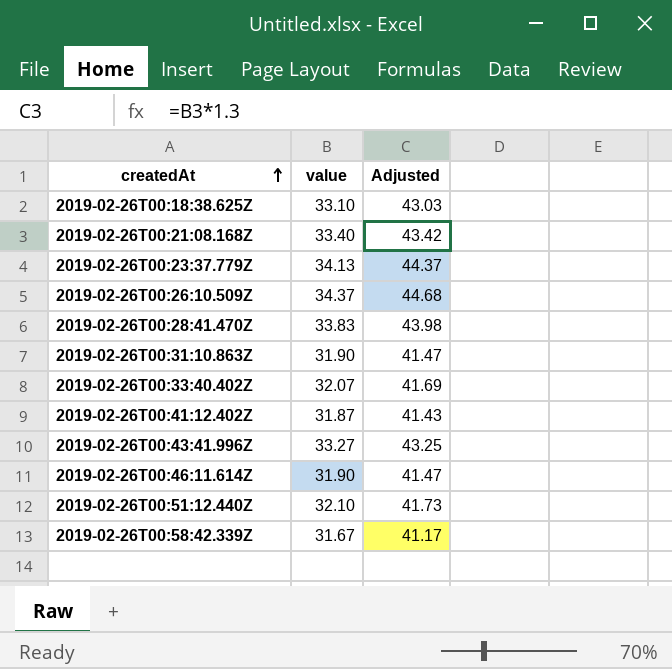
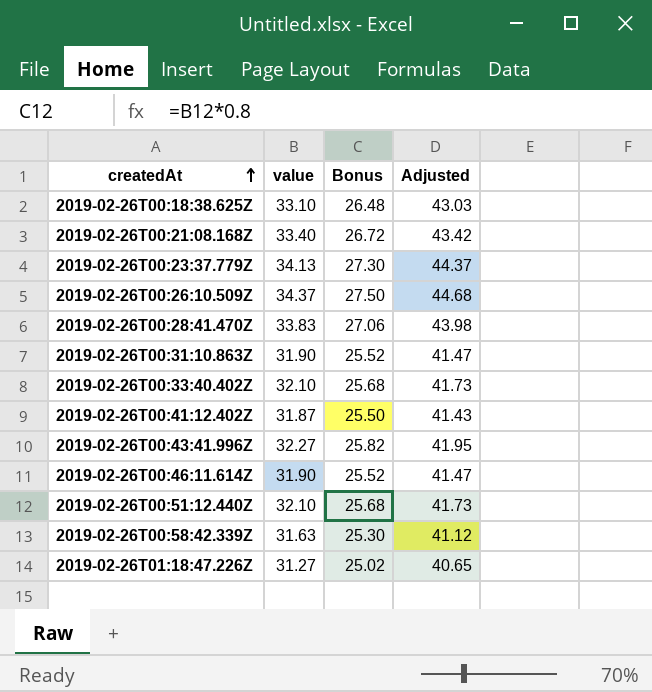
column Bonus | formula: none -> [value] * 0.8
2019-02-26T00:33:40.402Z | value: 32.07 -> 32.10
2019-02-26T00:33:40.402Z | Adjusted: 41.69 -> 41.73
2019-02-26T00:43:41.996Z | value: 33.27 -> 32.27
2019-02-26T00:43:41.996Z | Adjusted: 43.25 -> 41.95
2019-02-26T00:58:42.339Z | value: 31.67 -> 31.63
2019-02-26T00:58:42.339Z | Adjusted: 41.17 -> 41.12
row 2019-02-26T01:18:47.226Z: none -> 31.27 | 25.02 | 40.65

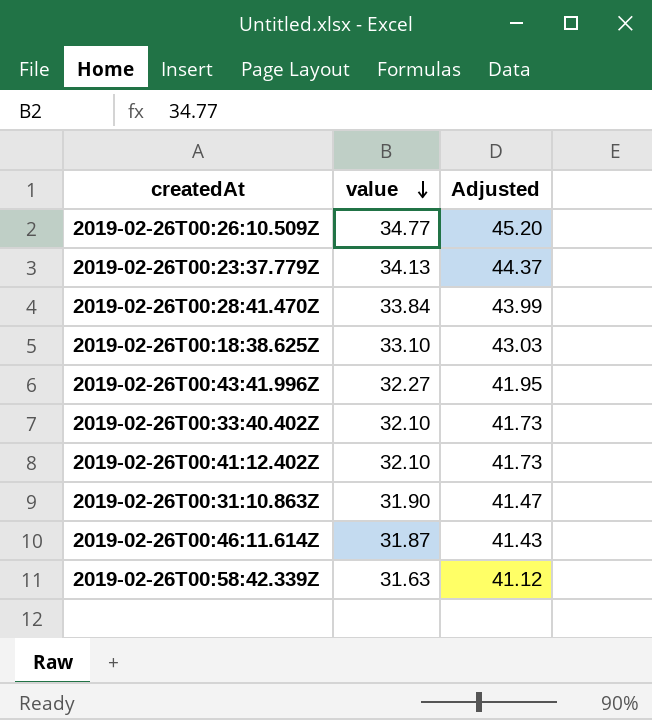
row order: createdAt ascending -> value descending
column Bonus | formula: [value] * 0.8 -> none
row 2019-02-26T00:21:08.168Z: 33.40 | 26.72 | 43.42 -> none
row 2019-02-26T00:51:12.440Z: 32.10 | 25.68 | 41.73 -> none
row 2019-02-26T01:18:47.226Z: 31.27 | 25.02 | 40.65 -> none
2019-02-26T00:26:10.509Z | value: 34.37 -> 34.77
2019-02-26T00:26:10.509Z | Adjusted: 44.68 -> 45.20
2019-02-26T00:28:41.470Z | value: 33.83 -> 33.84
2019-02-26T00:28:41.470Z | Adjusted: 43.98 -> 43.99
2019-02-26T00:41:12.402Z | value: 31.87 -> 32.10
2019-02-26T00:41:12.402Z | Adjusted: 41.43 -> 41.73
2019-02-26T00:46:11.614Z | value: 31.90 -> 31.87
2019-02-26T00:46:11.614Z | Adjusted: 41.47 -> 41.43

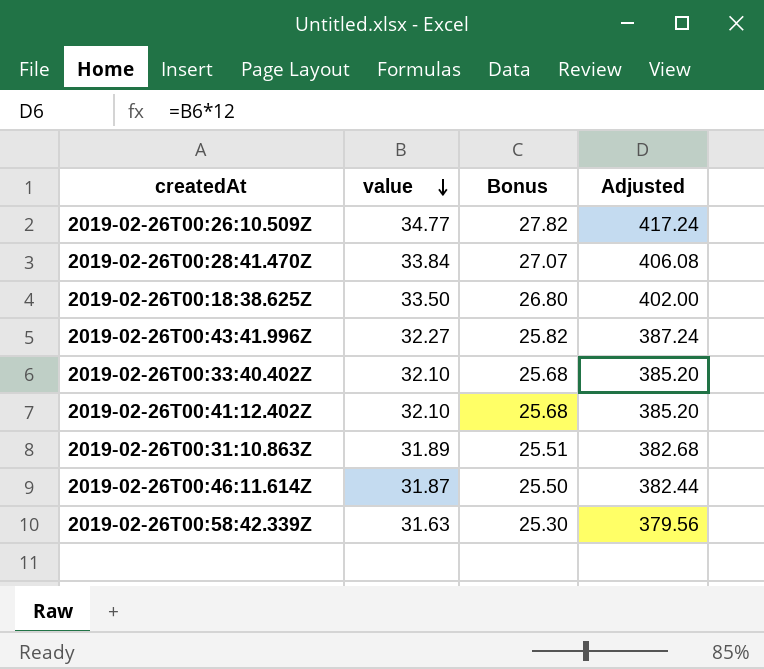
column Bonus | formula: none -> [value] * 0.8
column Adjusted | formula: [value] * 1.3 -> [value] * 12
row 2019-02-26T00:23:37.779Z: 34.13 | 44.37 -> none
2019-02-26T00:18:38.625Z | value: 33.10 -> 33.50
2019-02-26T00:31:10.863Z | value: 31.90 -> 31.89

